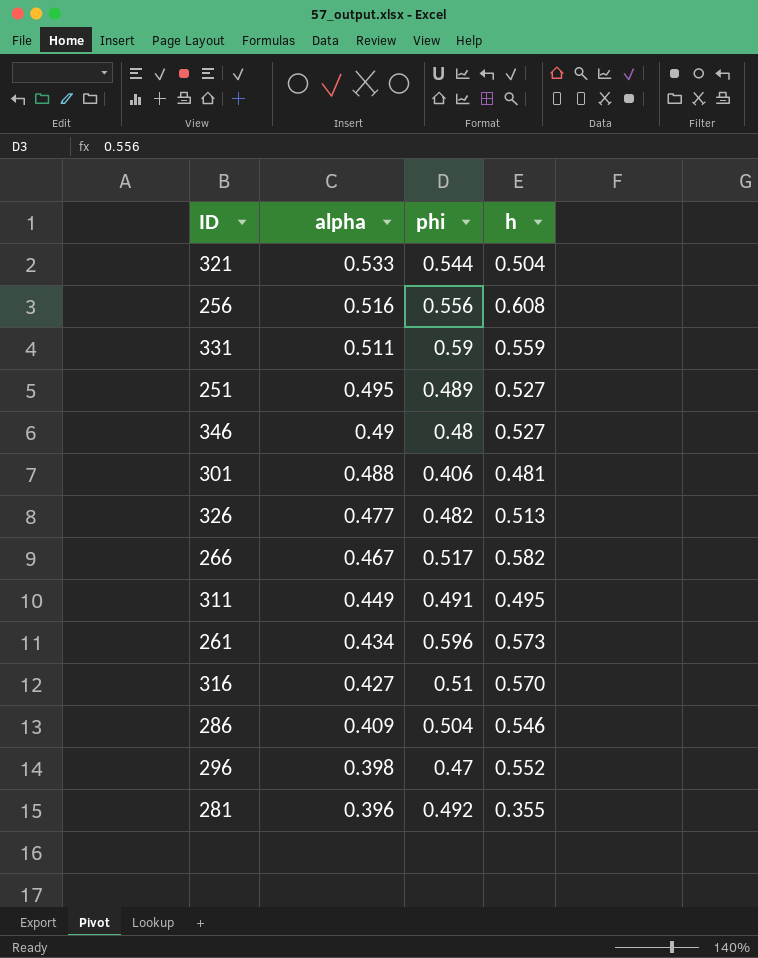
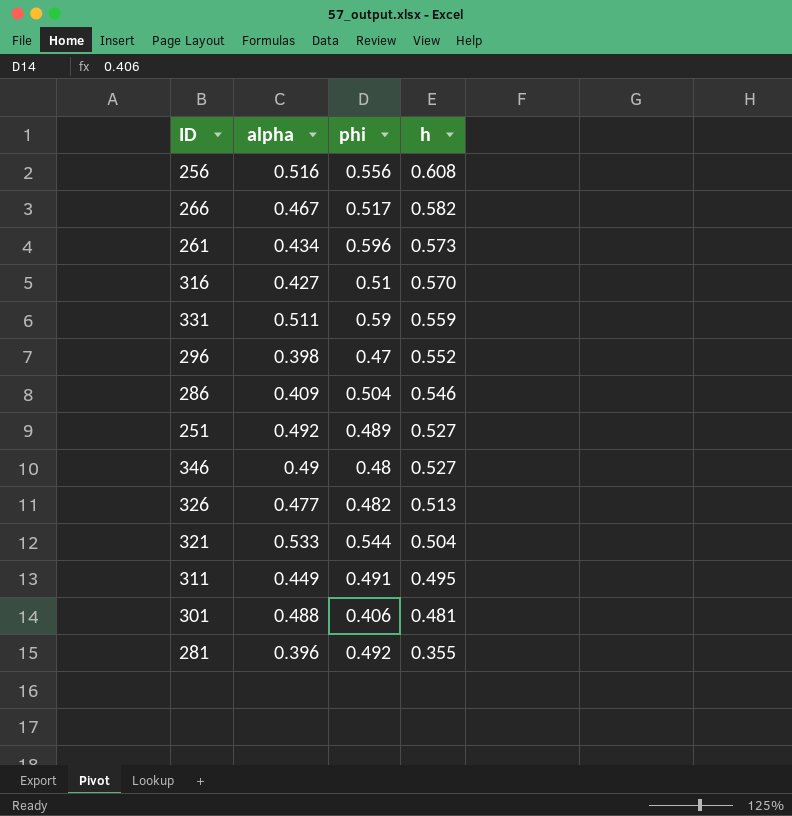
row order: alpha descending -> h descending
251 | alpha: 0.495 -> 0.492

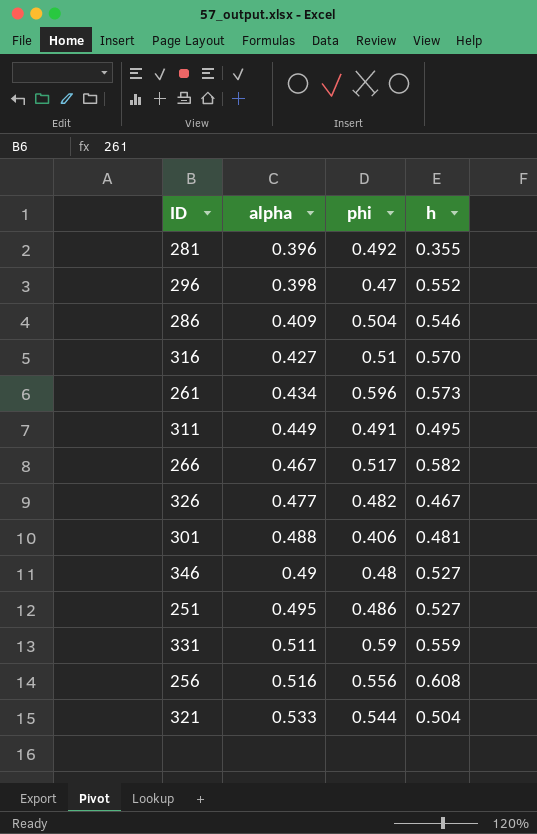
row order: h descending -> alpha ascending
326 | h: 0.513 -> 0.467
251 | alpha: 0.492 -> 0.495
251 | phi: 0.489 -> 0.486

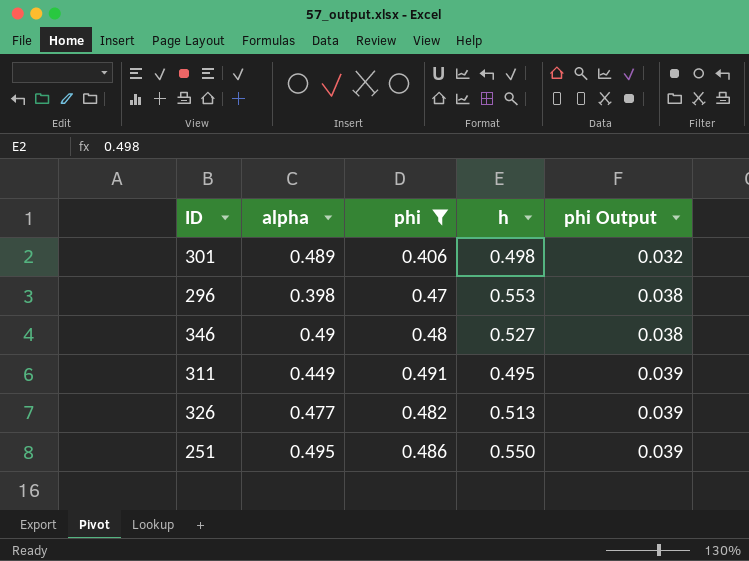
filter: none -> phi <= 0.491
row order: alpha ascending -> phi Output ascending
column phi Output | formula: none -> [phi] * 0.08
301 | alpha: 0.488 -> 0.489
301 | h: 0.481 -> 0.498
296 | h: 0.552 -> 0.553
326 | h: 0.467 -> 0.513
251 | h: 0.527 -> 0.550

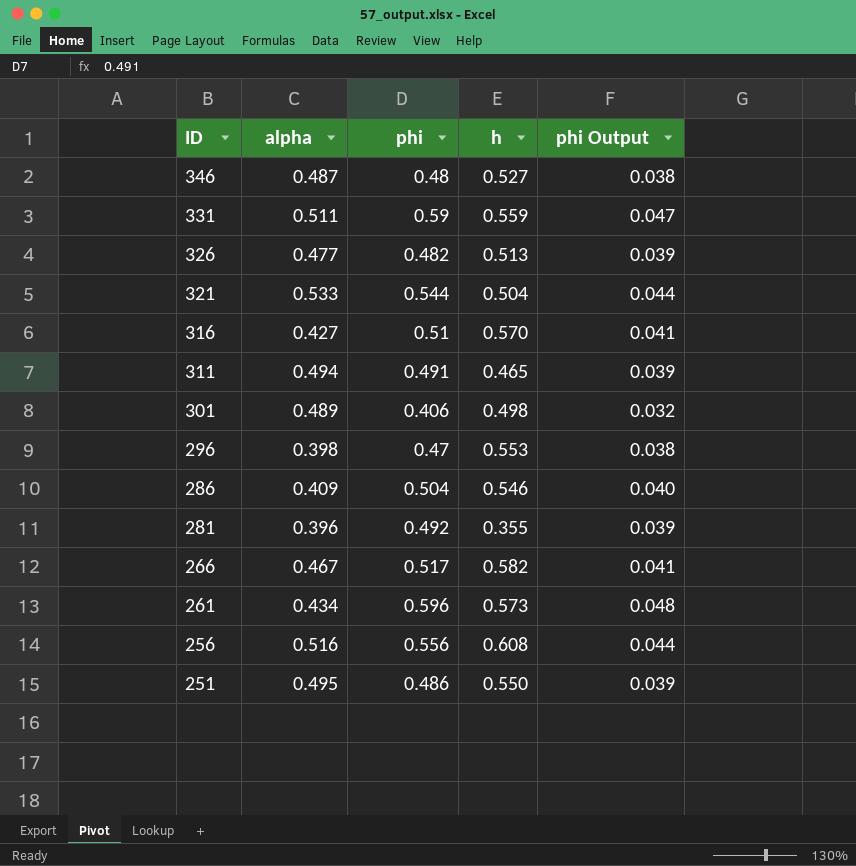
filter: phi <= 0.491 -> none
row order: phi Output ascending -> ID descending
346 | alpha: 0.49 -> 0.487
311 | alpha: 0.449 -> 0.494
311 | h: 0.495 -> 0.465

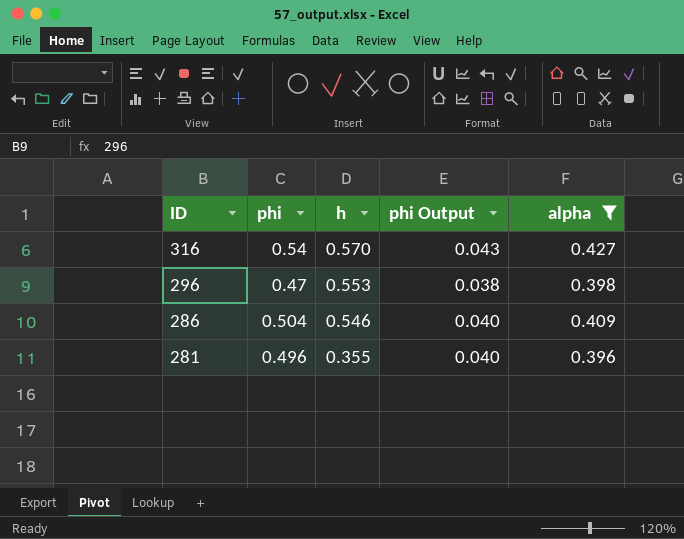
filter: none -> alpha <= 0.427
column alpha | position: 2 -> 5
316 | phi: 0.51 -> 0.54
316 | phi Output: 0.041 -> 0.043
281 | phi: 0.492 -> 0.496
281 | phi Output: 0.039 -> 0.040

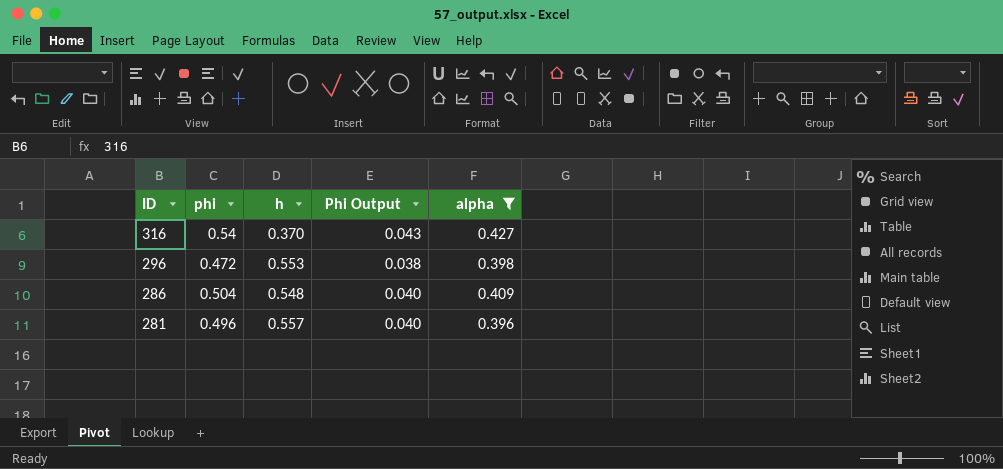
column name: phi Output -> Phi Output
316 | h: 0.570 -> 0.370
296 | phi: 0.47 -> 0.472
286 | h: 0.546 -> 0.548
281 | h: 0.355 -> 0.557

